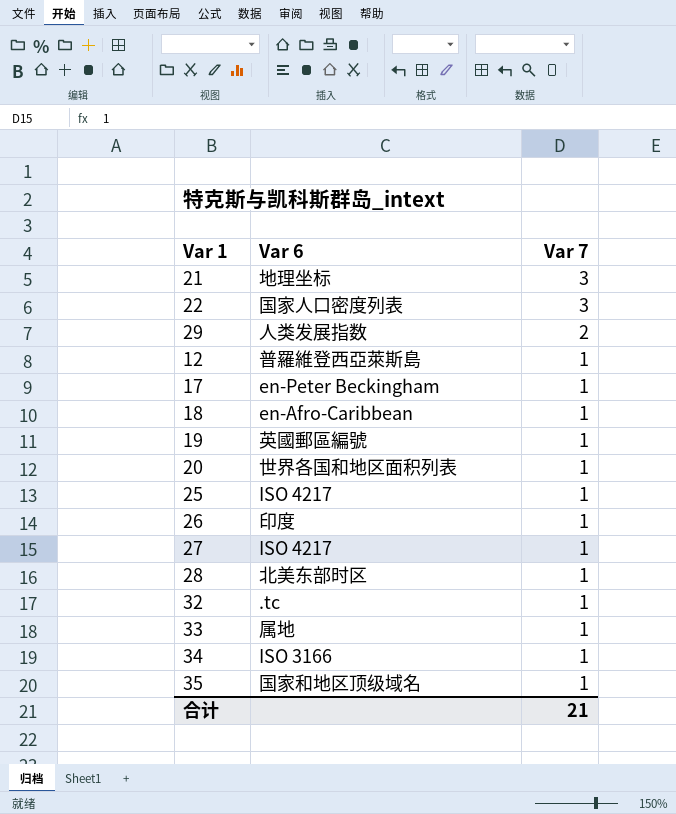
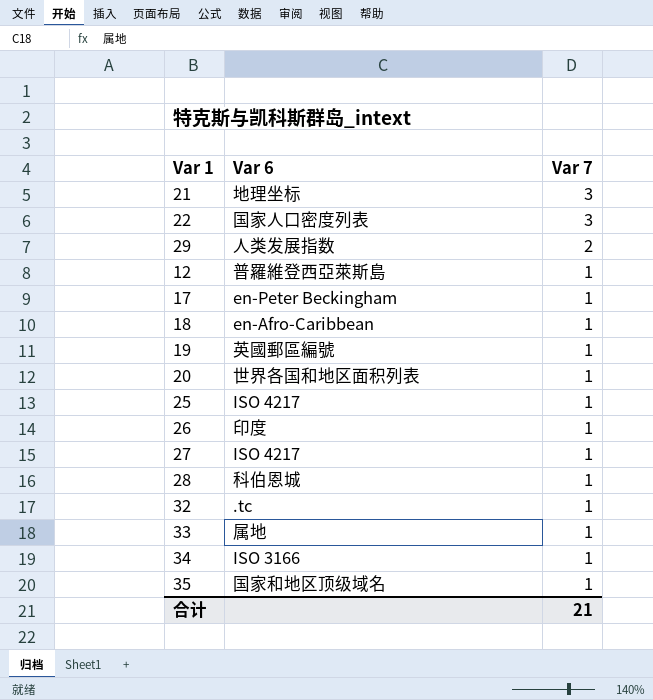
28 | Var 6: 北美东部时区 -> 科伯恩城

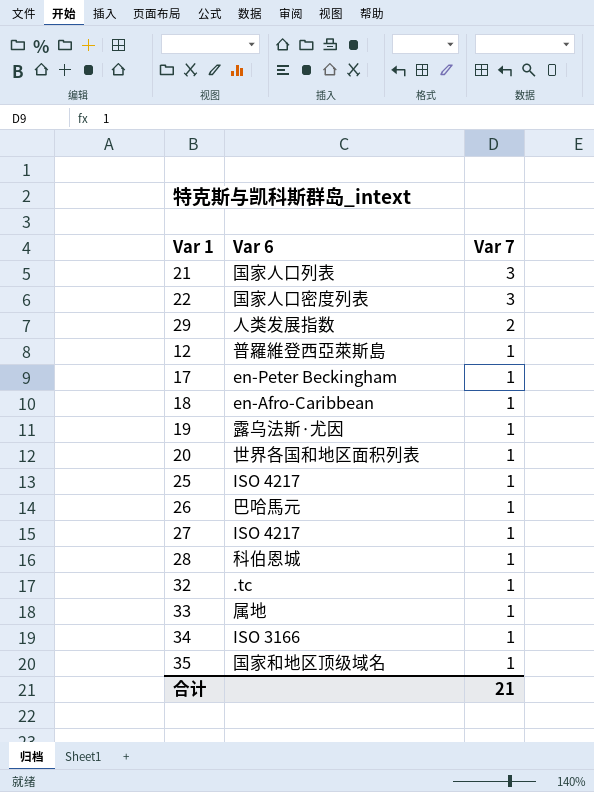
21 | Var 6: 地理坐标 -> 国家人口列表
19 | Var 6: 英國郵區編號 -> 露乌法斯·尤因
26 | Var 6: 印度 -> 巴哈馬元

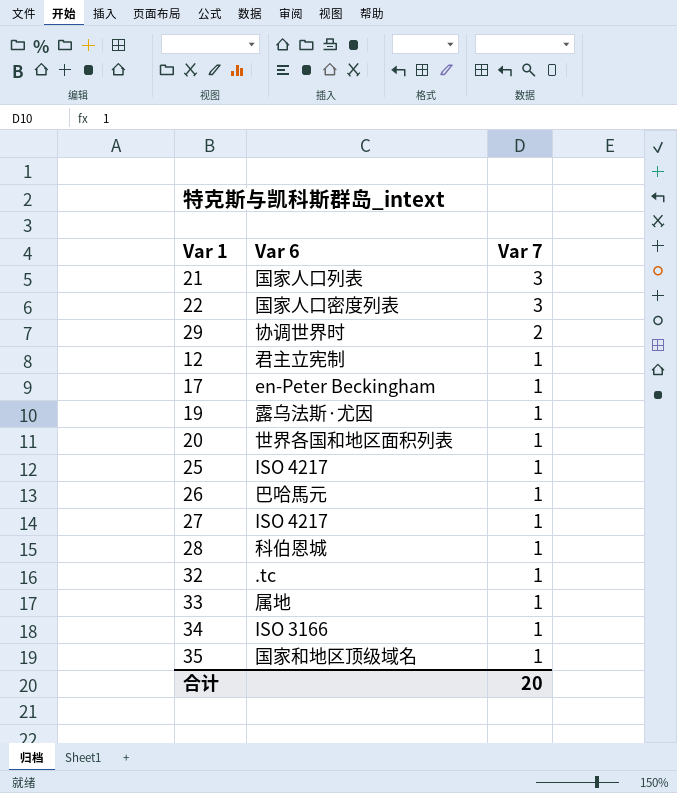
row 18: en-Afro-Caribbean | 1 -> none
29 | Var 6: 人类发展指数 -> 协调世界时
12 | Var 6: 普羅維登西亞萊斯島 -> 君主立宪制
合计 | Var 7: 21 -> 20

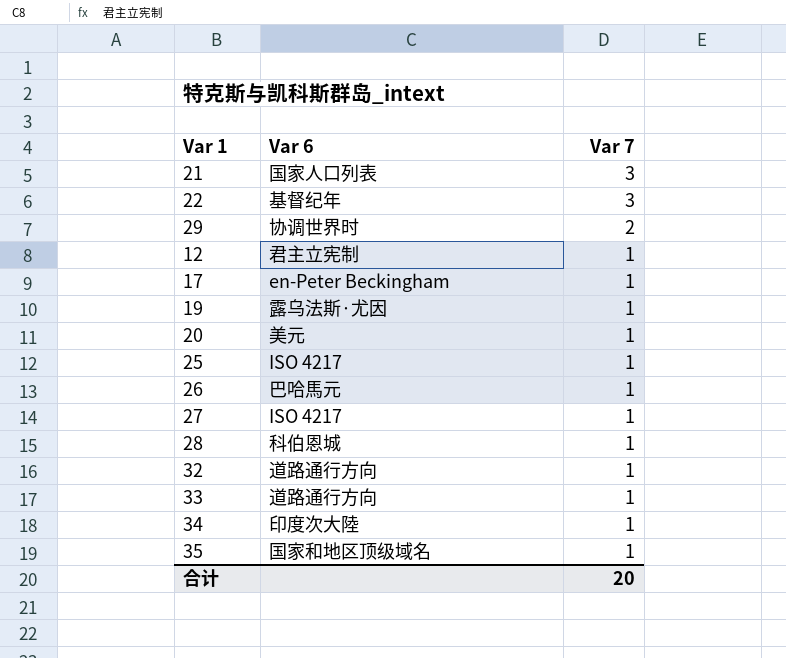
22 | Var 6: 国家人口密度列表 -> 基督纪年
20 | Var 6: 世界各国和地区面积列表 -> 美元
32 | Var 6: .tc -> 道路通行方向
33 | Var 6: 属地 -> 道路通行方向
34 | Var 6: ISO 3166 -> 印度次大陸

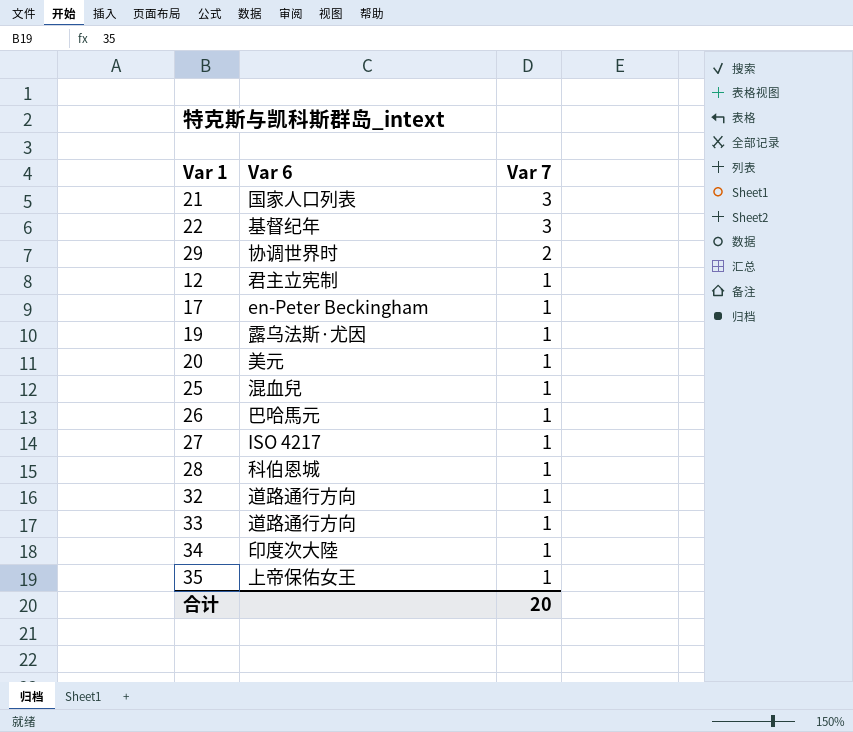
25 | Var 6: ISO 4217 -> 混血兒
35 | Var 6: 国家和地区顶级域名 -> 上帝保佑女王

